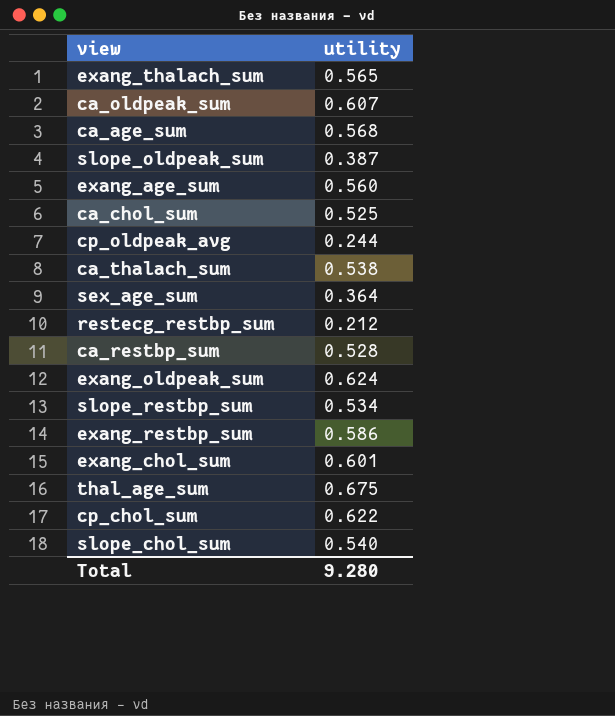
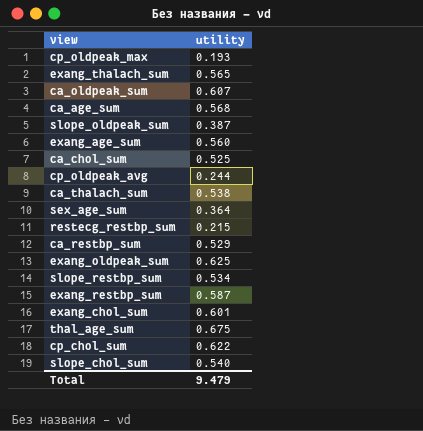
row cp_oldpeak_max: none -> 0.193
restecg_restbp_sum | utility: 0.212 -> 0.215
ca_restbp_sum | utility: 0.528 -> 0.529
exang_oldpeak_sum | utility: 0.624 -> 0.625
exang_restbp_sum | utility: 0.586 -> 0.587
Total | utility: 9.280 -> 9.479

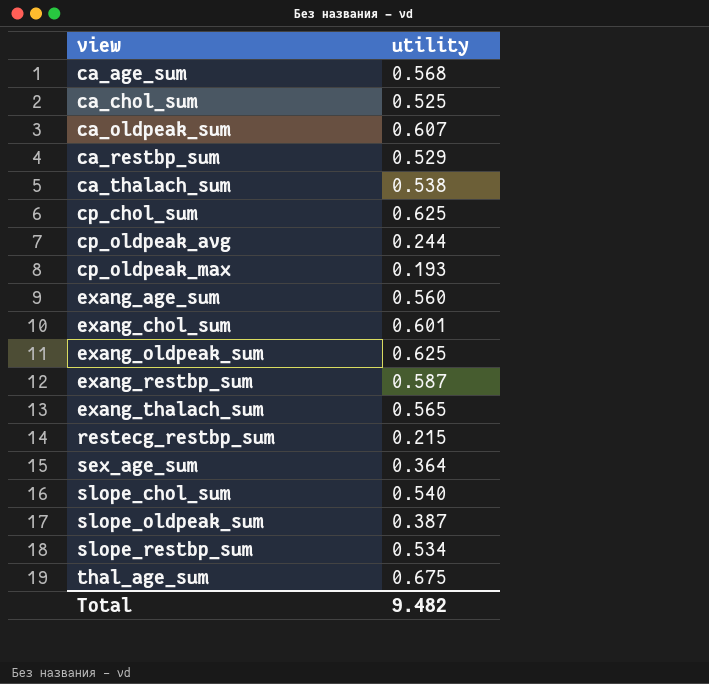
row order: none -> view ascending
cp_chol_sum | utility: 0.622 -> 0.625
Total | utility: 9.479 -> 9.482

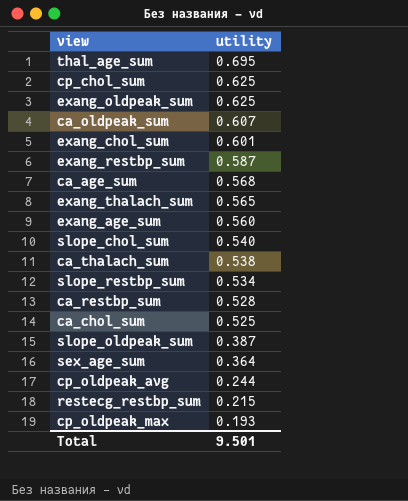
row order: view ascending -> utility descending
thal_age_sum | utility: 0.675 -> 0.695
ca_restbp_sum | utility: 0.529 -> 0.528
Total | utility: 9.482 -> 9.501

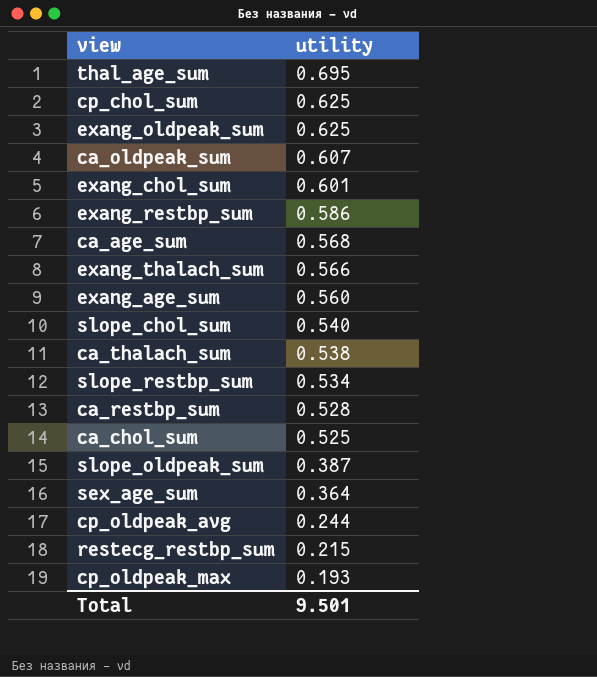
exang_restbp_sum | utility: 0.587 -> 0.586
exang_thalach_sum | utility: 0.565 -> 0.566

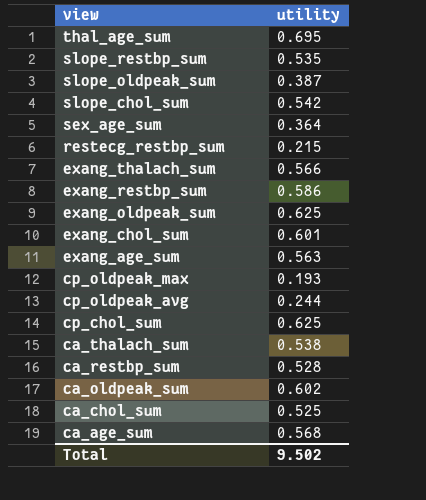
row order: utility descending -> view descending
slope_restbp_sum | utility: 0.534 -> 0.535
slope_chol_sum | utility: 0.540 -> 0.542
exang_age_sum | utility: 0.560 -> 0.563
ca_oldpeak_sum | utility: 0.607 -> 0.602
Total | utility: 9.501 -> 9.502

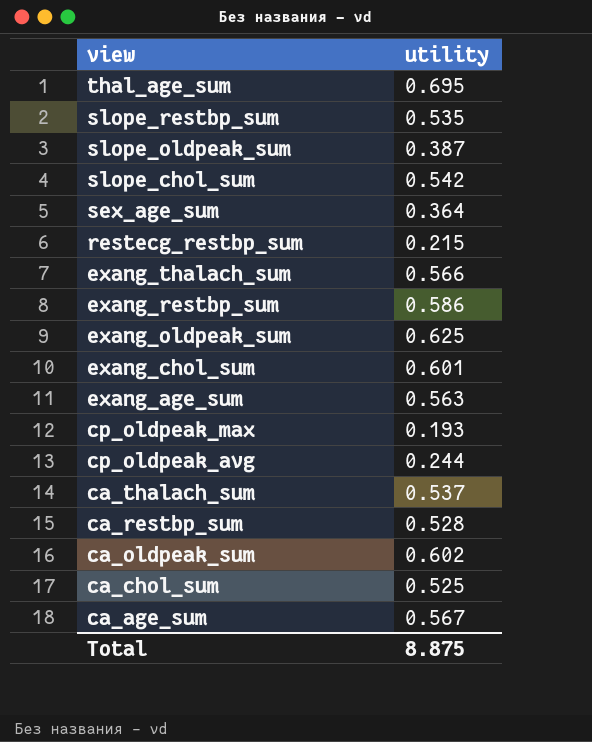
row cp_chol_sum: 0.625 -> none
ca_thalach_sum | utility: 0.538 -> 0.537
ca_age_sum | utility: 0.568 -> 0.567
Total | utility: 9.502 -> 8.875

